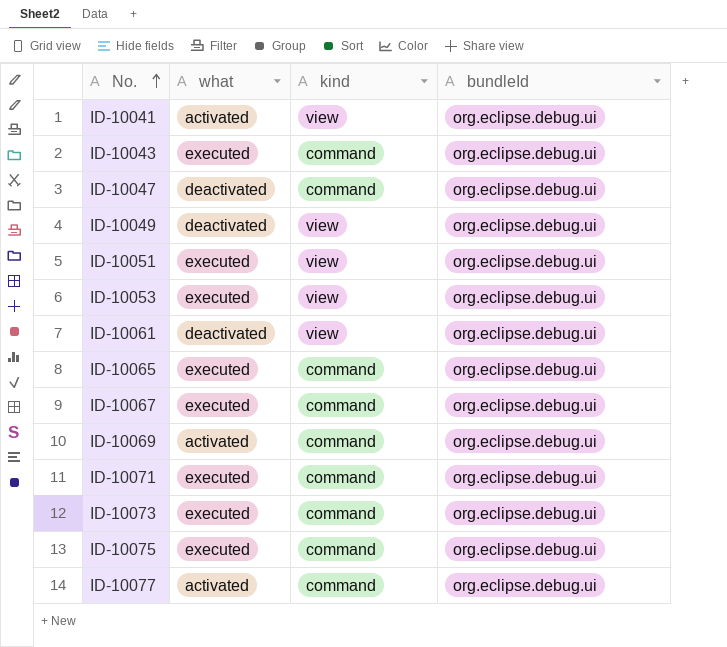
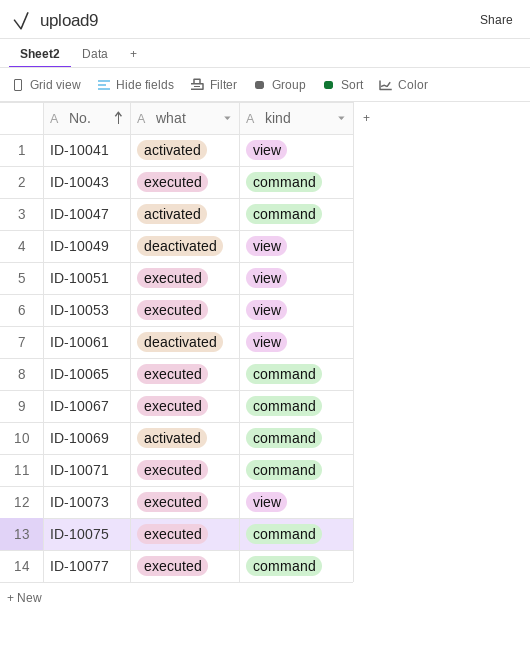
column bundleId | position: 4 -> none
ID-10047 | what: deactivated -> activated
ID-10073 | kind: command -> view
ID-10077 | what: activated -> executed

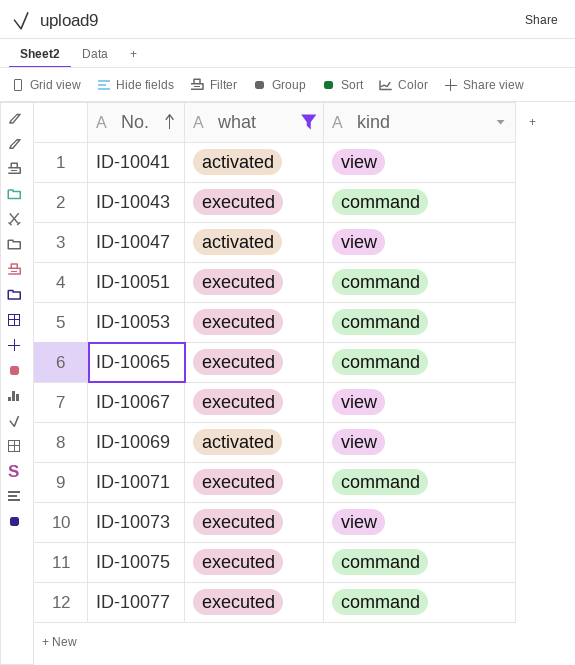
filter: none -> what != deactivated
ID-10047 | kind: command -> view
ID-10051 | kind: view -> command
ID-10053 | kind: view -> command
ID-10067 | kind: command -> view
ID-10069 | kind: command -> view

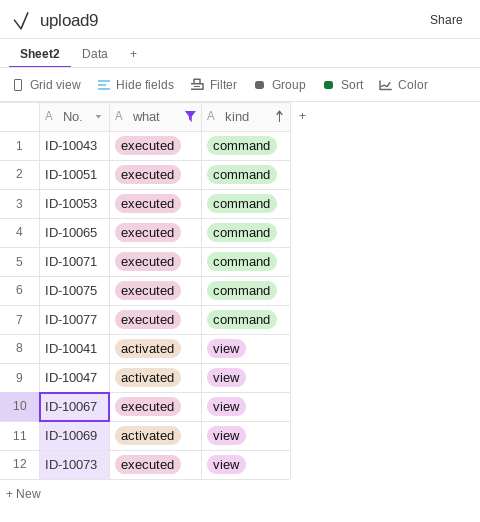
row order: No. ascending -> kind ascending

